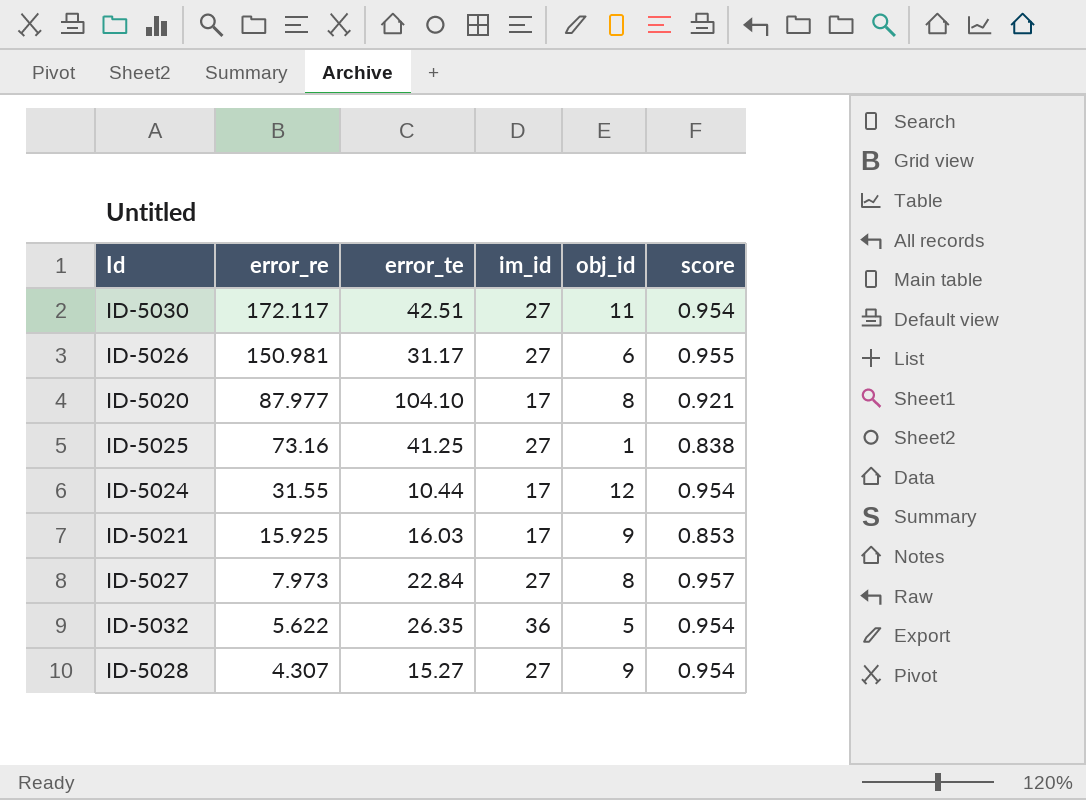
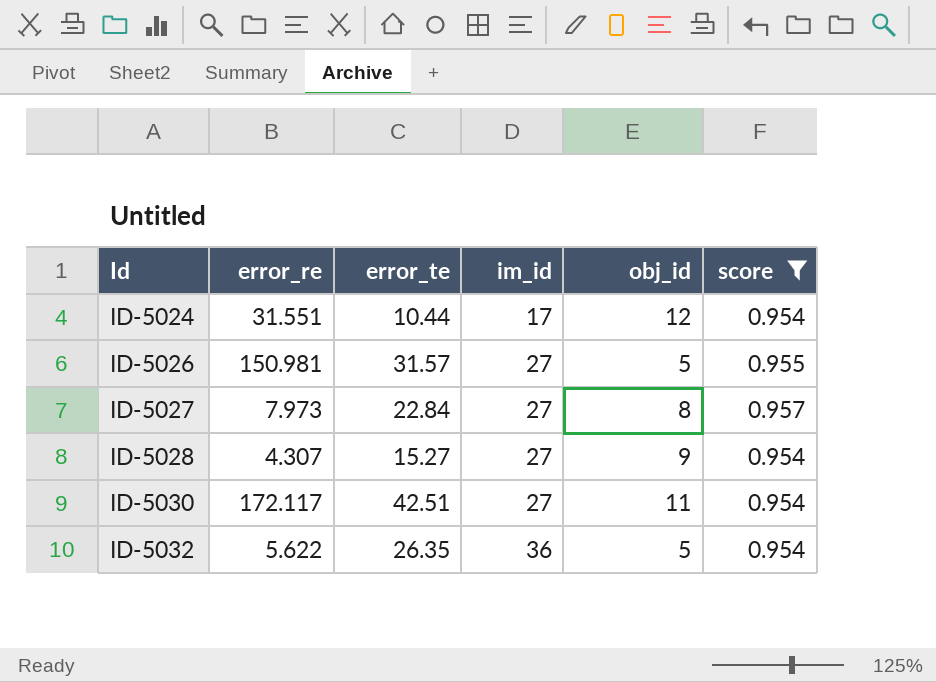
filter: none -> score >= 0.954
row order: error_re descending -> Id ascending
ID-5024 | error_re: 31.55 -> 31.551
ID-5026 | error_te: 31.17 -> 31.57
ID-5026 | obj_id: 6 -> 5

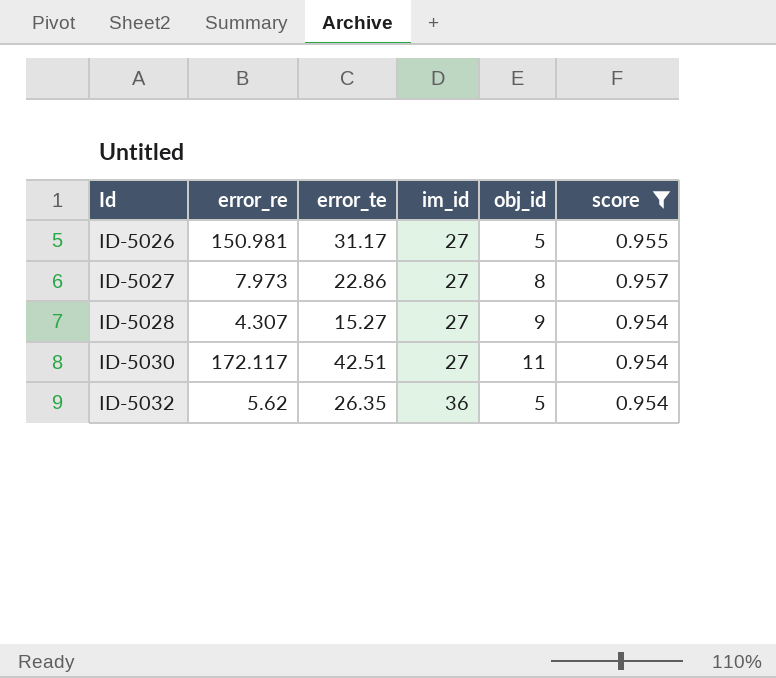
row ID-5024: 31.551 | 10.44 | 17 | 12 | 0.954 -> none
ID-5026 | error_te: 31.57 -> 31.17
ID-5027 | error_te: 22.84 -> 22.86
ID-5032 | error_re: 5.622 -> 5.62

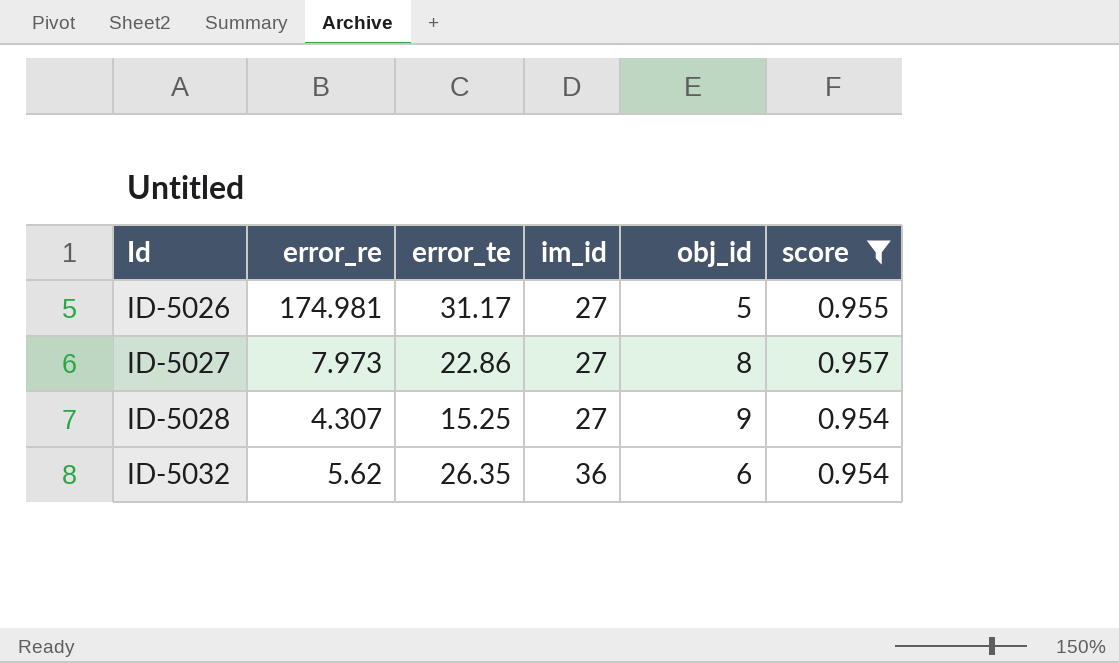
row ID-5030: 172.117 | 42.51 | 27 | 11 | 0.954 -> none
ID-5026 | error_re: 150.981 -> 174.981
ID-5028 | error_te: 15.27 -> 15.25
ID-5032 | obj_id: 5 -> 6

